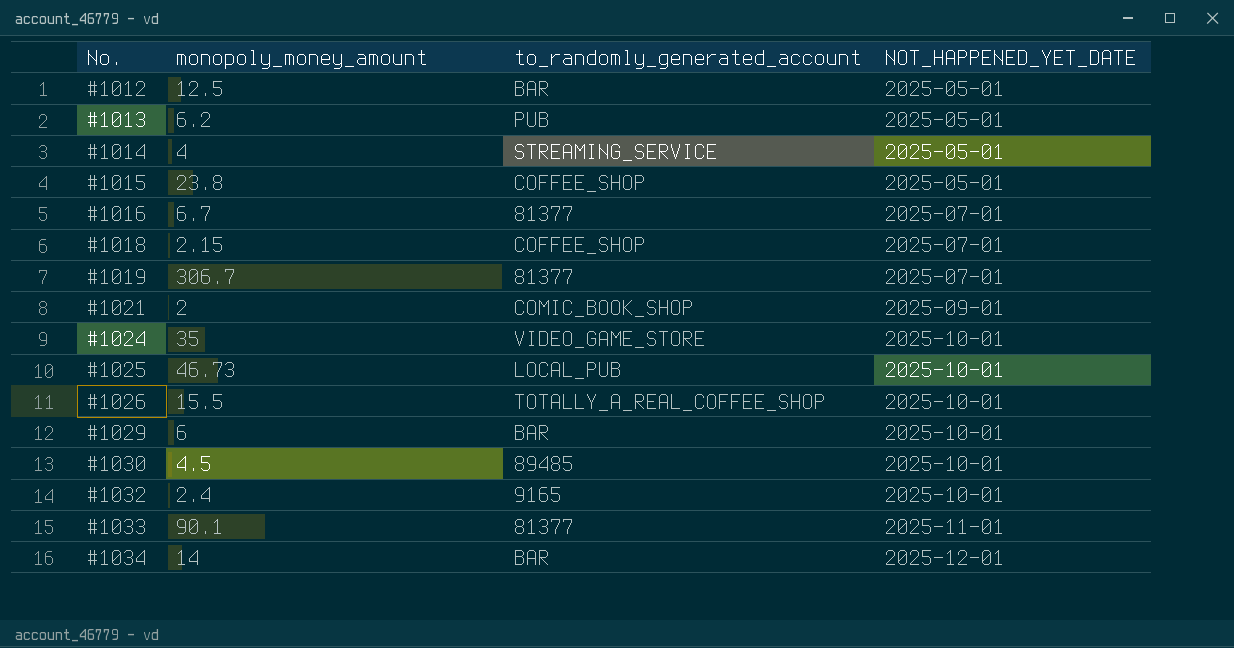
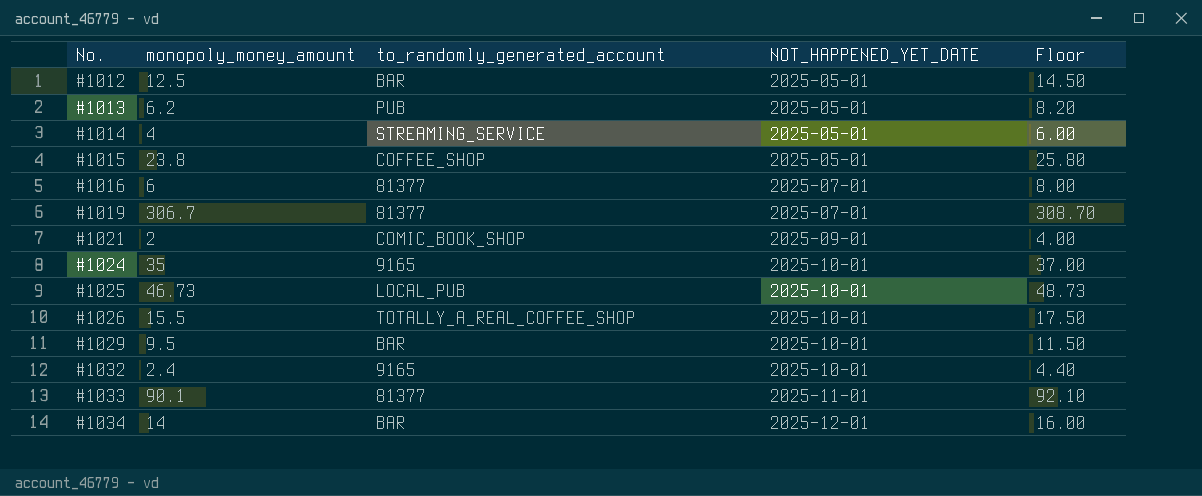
column Floor | formula: none -> [monopoly_money_amount] + 2
row #1018: 2.15 | COFFEE_SHOP | 2025-07-01 -> none
row #1030: 4.5 | 89485 | 2025-10-01 -> none
#1016 | monopoly_money_amount: 6.7 -> 6
#1024 | to_randomly_generated_account: VIDEO_GAME_STORE -> 9165
#1029 | monopoly_money_amount: 6 -> 9.5

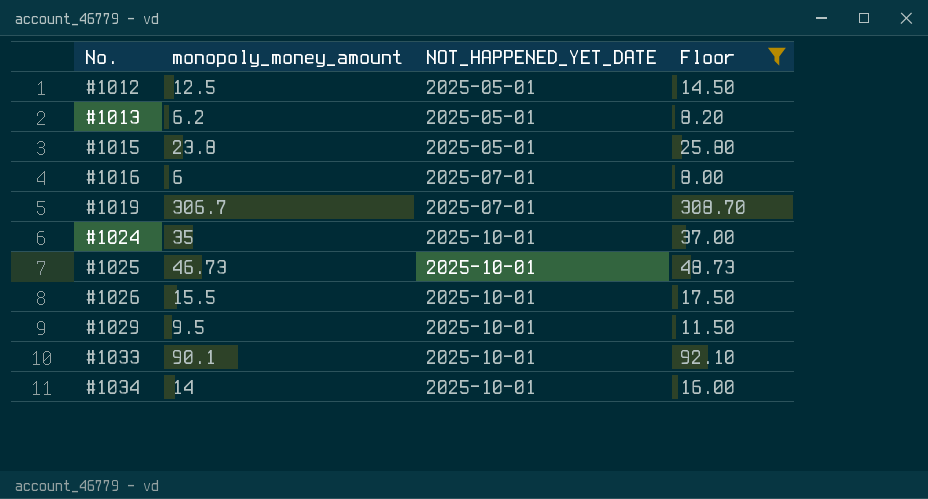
filter: none -> Floor >= 8.00
column to_randomly_generated_account | position: 3 -> none
#1033 | NOT_HAPPENED_YET_DATE: 2025-11-01 -> 2025-10-01
#1034 | NOT_HAPPENED_YET_DATE: 2025-12-01 -> 2025-10-01

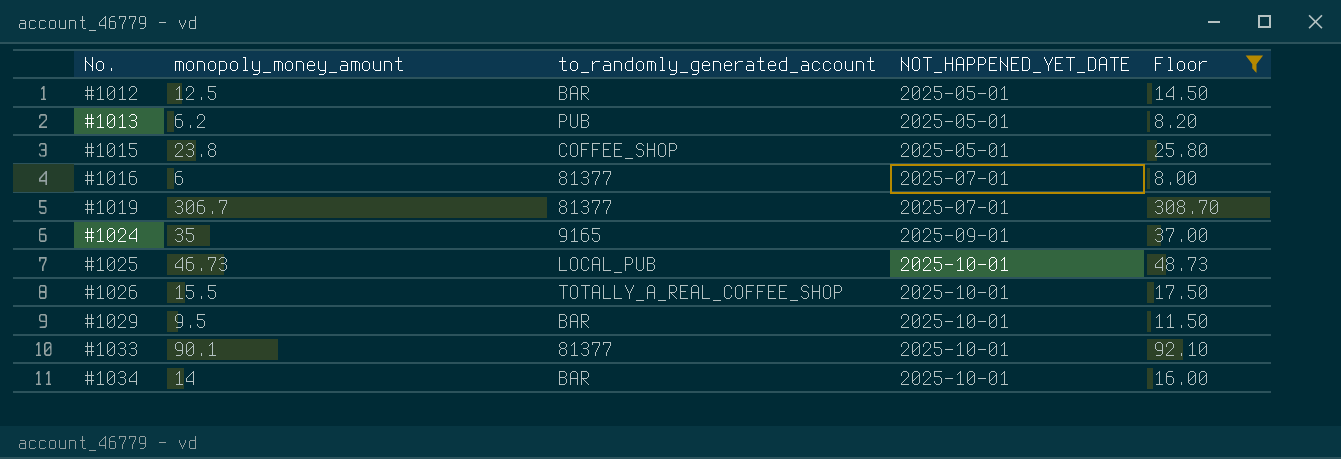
column to_randomly_generated_account | position: none -> 3
#1024 | NOT_HAPPENED_YET_DATE: 2025-10-01 -> 2025-09-01

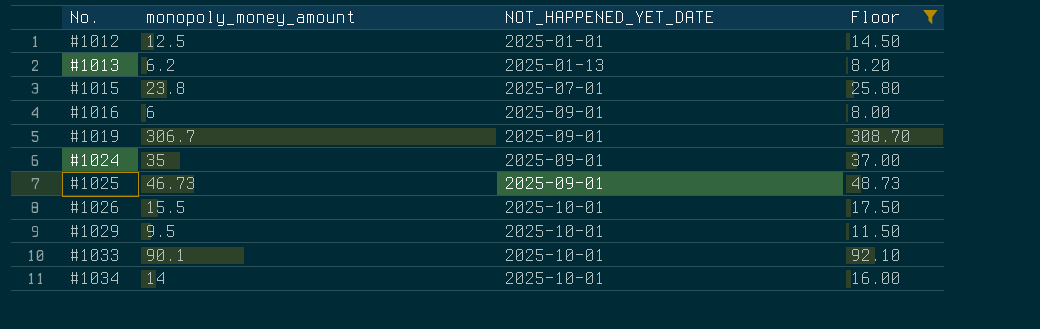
column to_randomly_generated_account | position: 3 -> none
#1012 | NOT_HAPPENED_YET_DATE: 2025-05-01 -> 2025-01-01
#1013 | NOT_HAPPENED_YET_DATE: 2025-05-01 -> 2025-01-13
#1015 | NOT_HAPPENED_YET_DATE: 2025-05-01 -> 2025-07-01
#1016 | NOT_HAPPENED_YET_DATE: 2025-07-01 -> 2025-09-01
#1019 | NOT_HAPPENED_YET_DATE: 2025-07-01 -> 2025-09-01
#1025 | NOT_HAPPENED_YET_DATE: 2025-10-01 -> 2025-09-01

